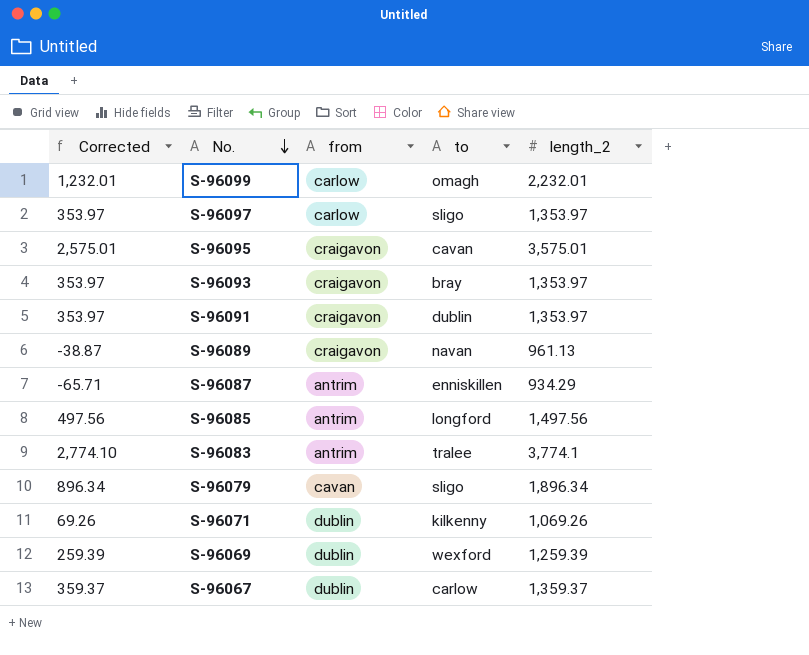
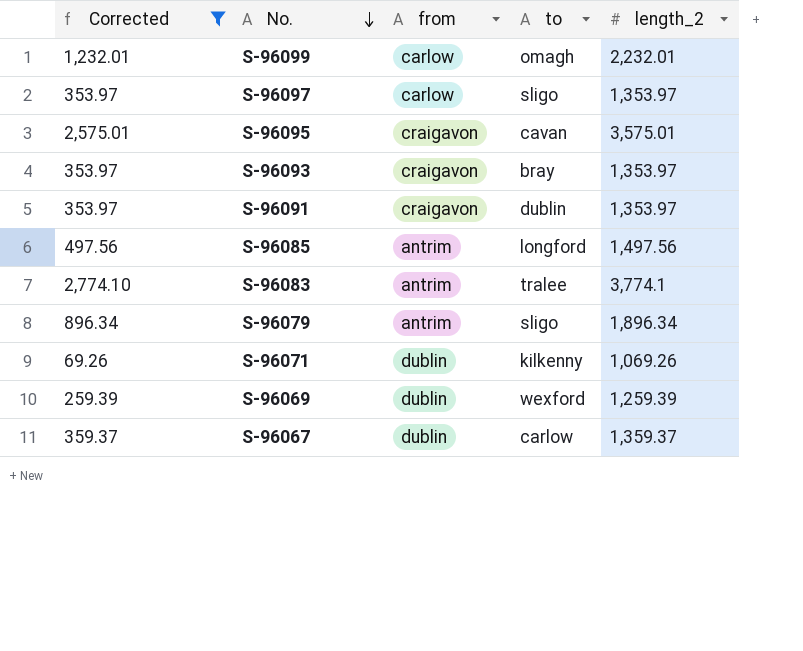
filter: none -> Corrected >= 69.26
S-96079 | from: cavan -> antrim

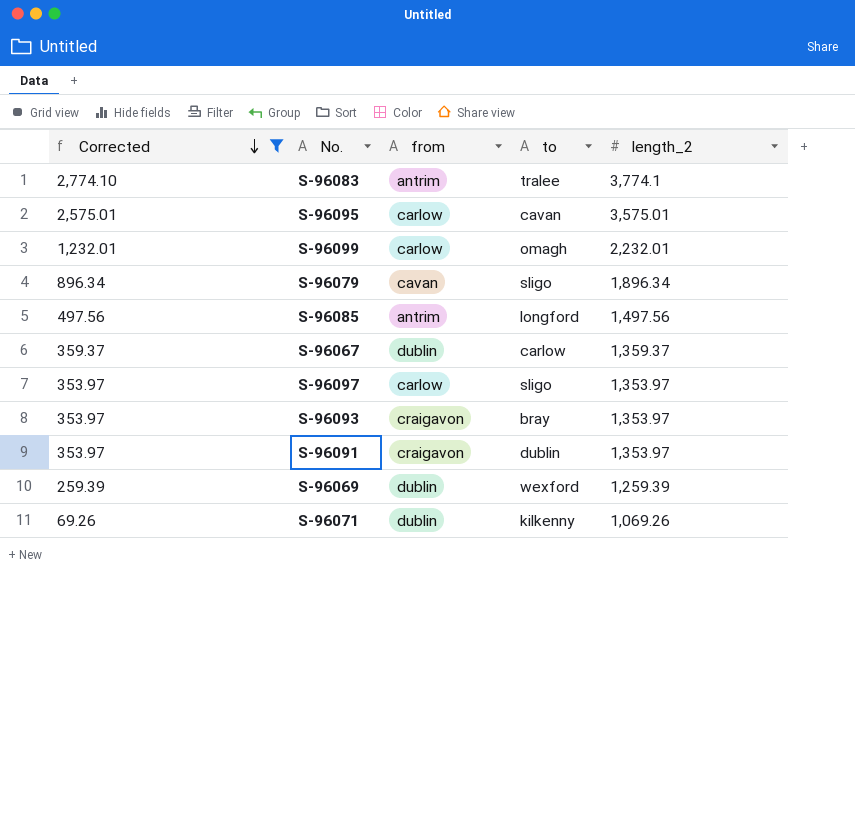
row order: No. descending -> Corrected descending
S-96095 | from: craigavon -> carlow
S-96079 | from: antrim -> cavan

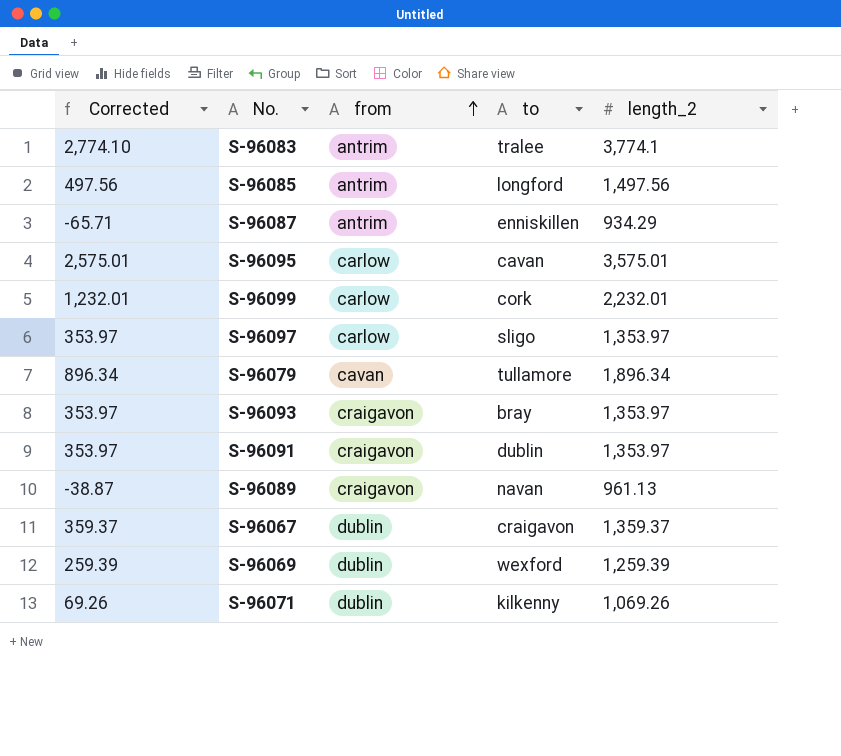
filter: Corrected >= 69.26 -> none
row order: Corrected descending -> from ascending
S-96099 | to: omagh -> cork
S-96079 | to: sligo -> tullamore
S-96067 | to: carlow -> craigavon

